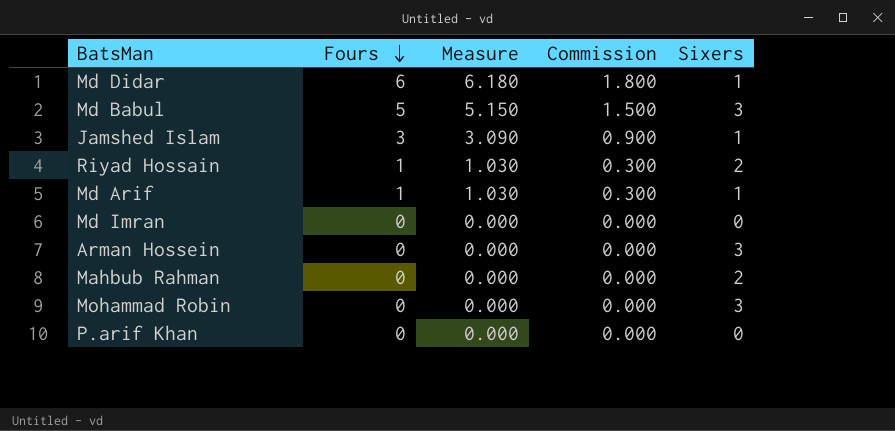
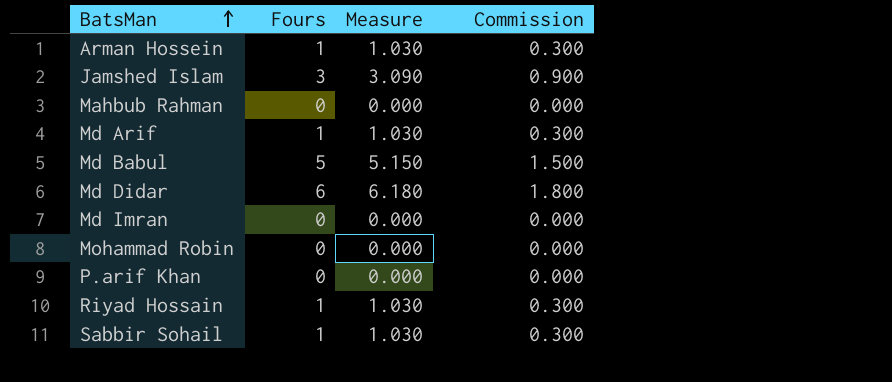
row order: Fours descending -> BatsMan ascending
column Sixers | position: 5 -> none
Arman Hossein | Fours: 0 -> 1
Arman Hossein | Measure: 0.000 -> 1.030
Arman Hossein | Commission: 0.000 -> 0.300
row Sabbir Sohail: none -> 1 | 1.030 | 0.300

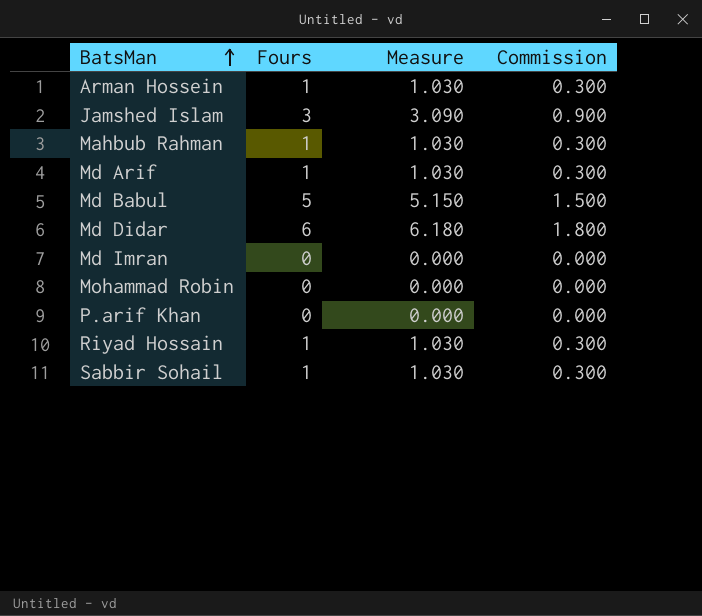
Mahbub Rahman | Fours: 0 -> 1
Mahbub Rahman | Measure: 0.000 -> 1.030
Mahbub Rahman | Commission: 0.000 -> 0.300

